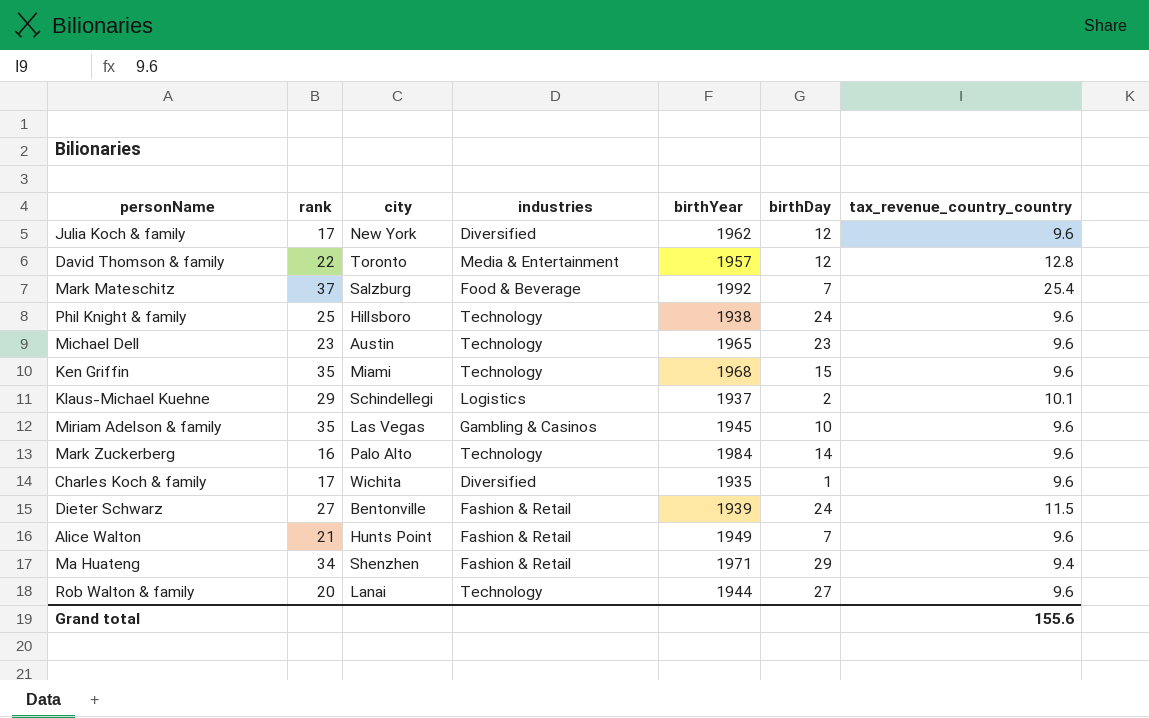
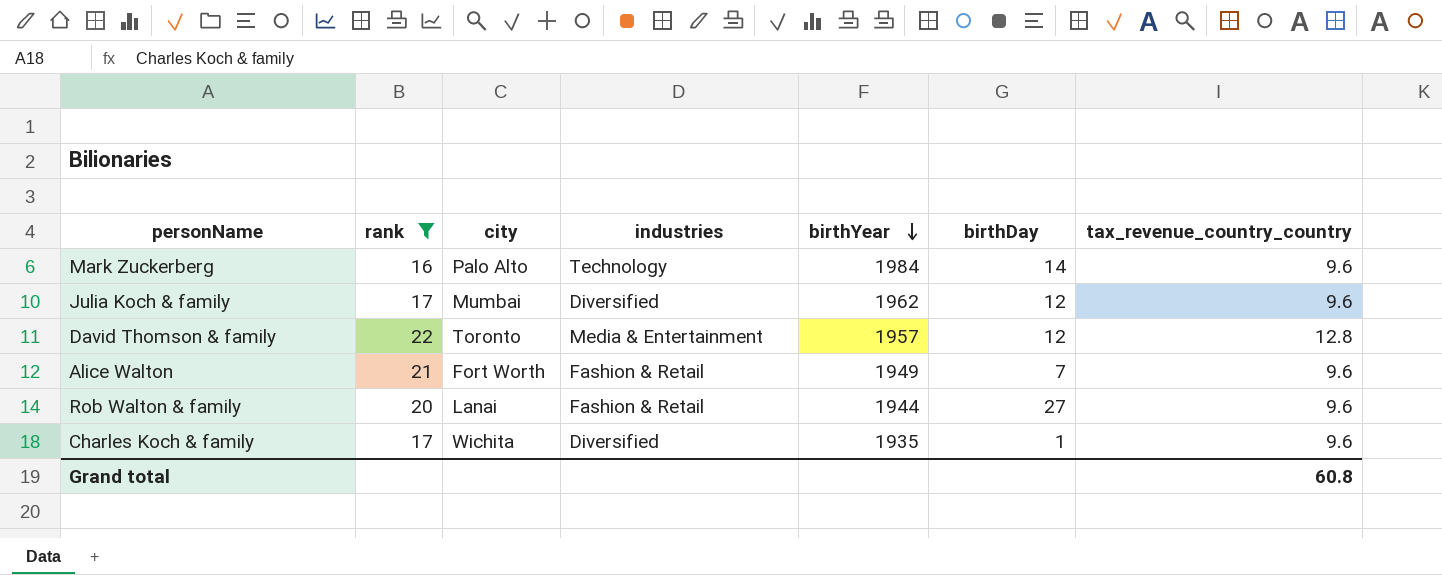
filter: none -> rank <= 22
row order: none -> birthYear descending
Julia Koch & family | city: New York -> Mumbai
Alice Walton | city: Hunts Point -> Fort Worth
Rob Walton & family | industries: Technology -> Fashion & Retail
Grand total | tax_revenue_country_country: 155.6 -> 60.8

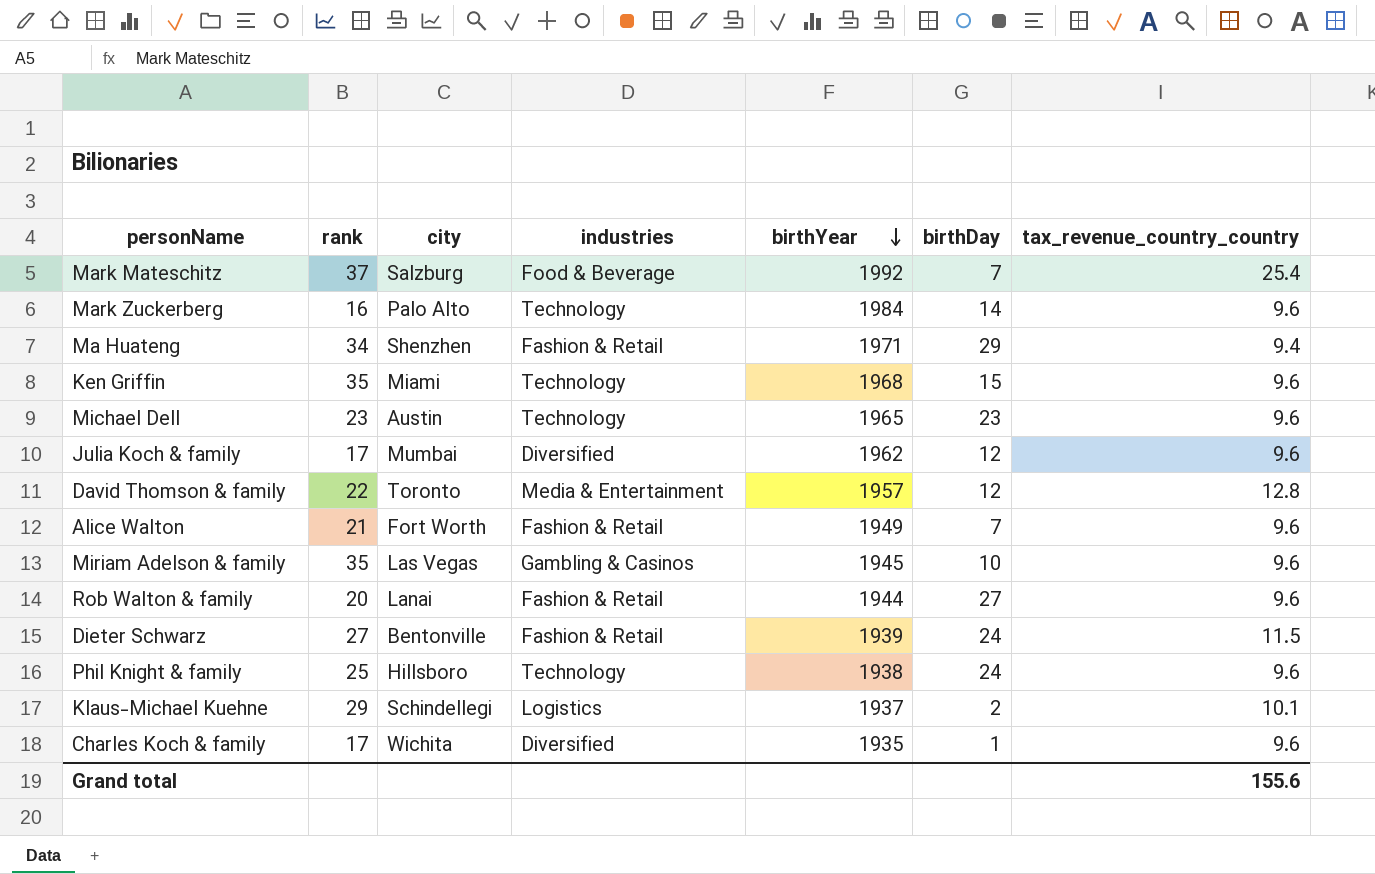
filter: rank <= 22 -> none
Grand total | tax_revenue_country_country: 60.8 -> 155.6

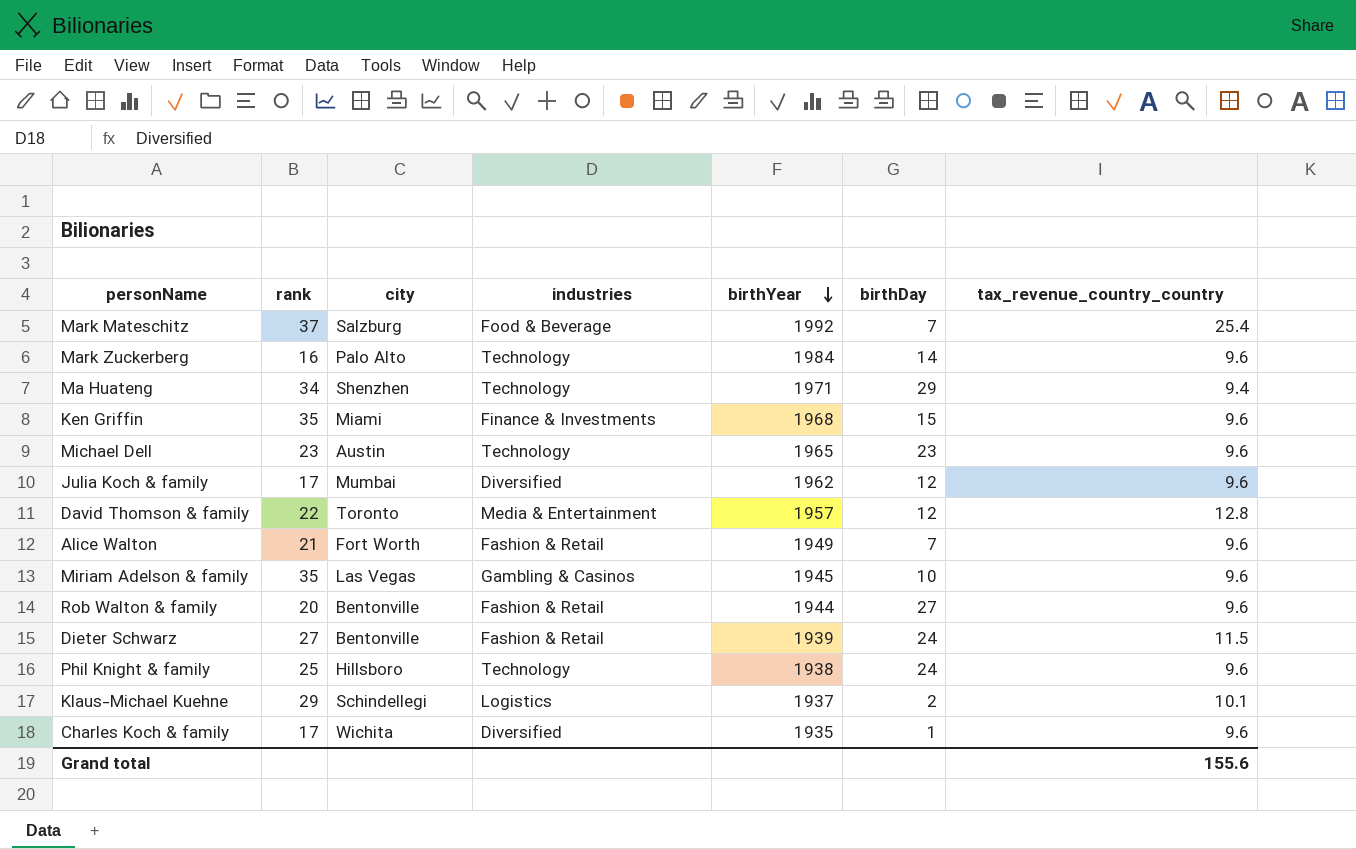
Ma Huateng | industries: Fashion & Retail -> Technology
Ken Griffin | industries: Technology -> Finance & Investments
Rob Walton & family | city: Lanai -> Bentonville

